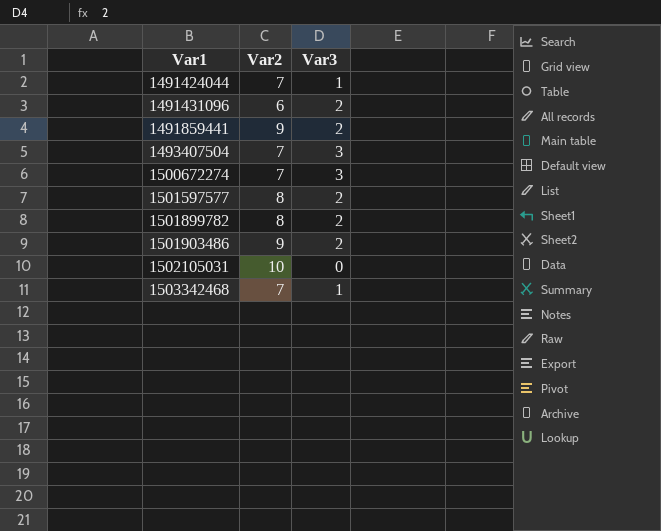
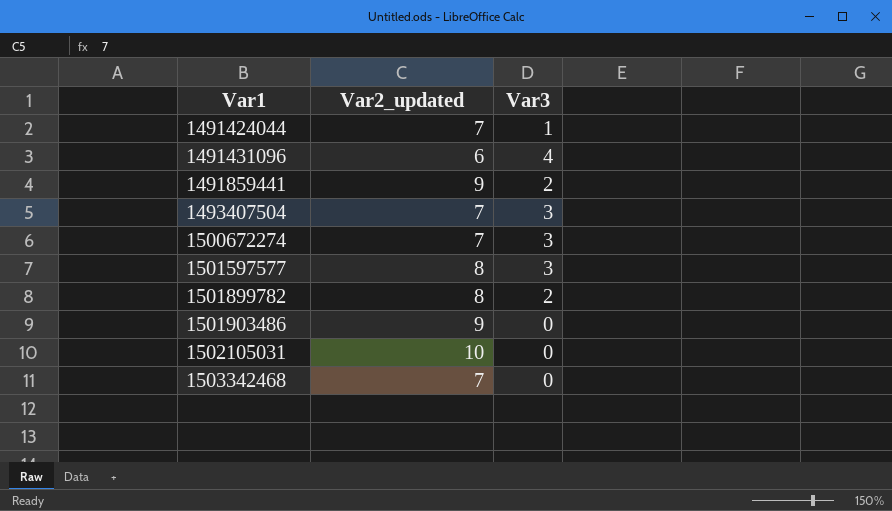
column name: Var2 -> Var2_updated
1491431096 | Var3: 2 -> 4
1501597577 | Var3: 2 -> 3
1501903486 | Var3: 2 -> 0
1503342468 | Var3: 1 -> 0

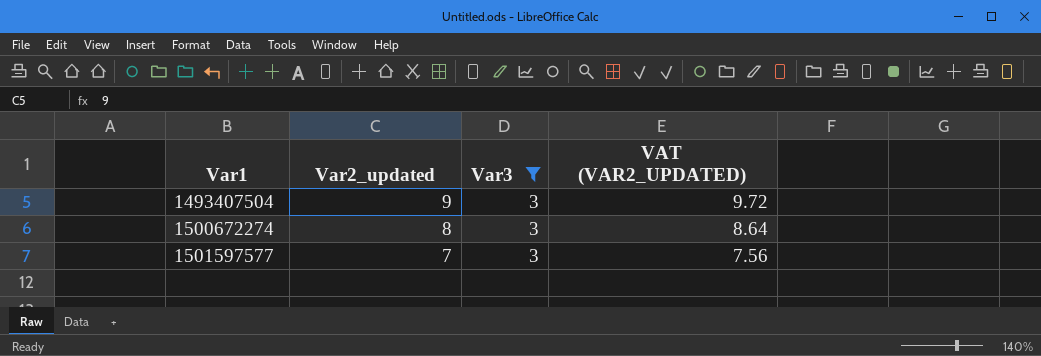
filter: none -> Var3 = 3
column VAT (VAR2_UPDATED) | formula: none -> [Var2_updated] * 1.08
1493407504 | Var2_updated: 7 -> 9
1500672274 | Var2_updated: 7 -> 8
1501597577 | Var2_updated: 8 -> 7

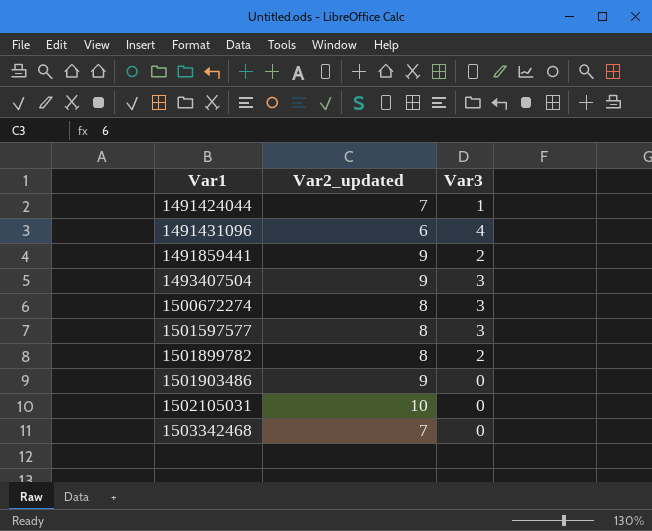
filter: Var3 = 3 -> none
column VAT (VAR2_UPDATED) | formula: [Var2_updated] * 1.08 -> none
1501597577 | Var2_updated: 7 -> 8

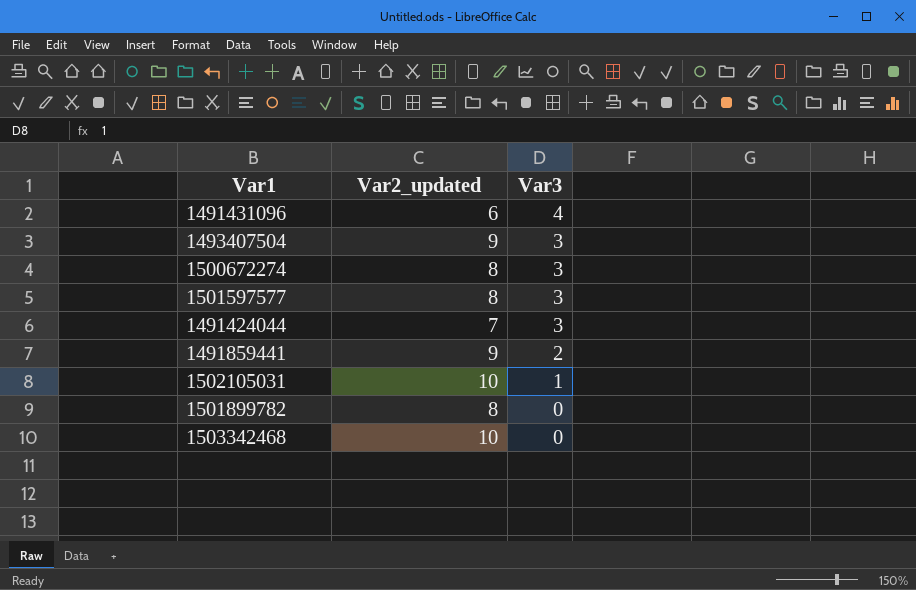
row order: Var1 ascending -> Var3 descending
row 1501903486: 9 | 0 -> none
1491424044 | Var3: 1 -> 3
1502105031 | Var3: 0 -> 1
1501899782 | Var3: 2 -> 0
1503342468 | Var2_updated: 7 -> 10

